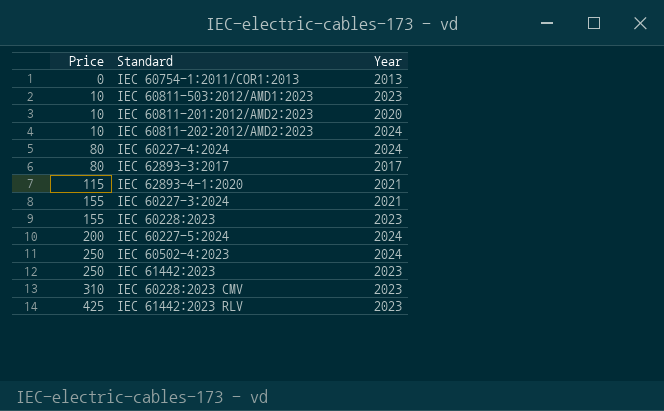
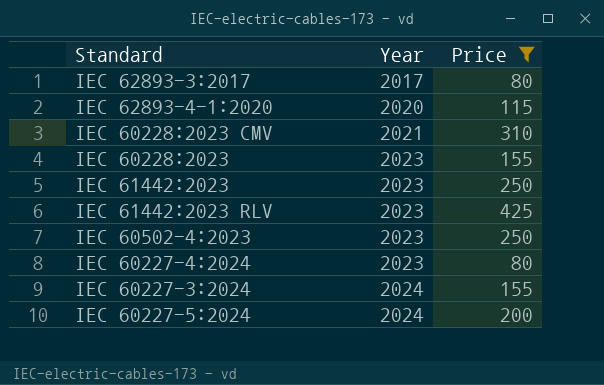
filter: none -> Price >= 80
row order: Price ascending -> Year ascending
column Price | position: 1 -> 3
IEC 62893-4-1:2020 | Year: 2021 -> 2020
IEC 60228:2023 CMV | Year: 2023 -> 2021
IEC 60502-4:2023 | Year: 2024 -> 2023
IEC 60227-4:2024 | Year: 2024 -> 2023
IEC 60227-3:2024 | Year: 2021 -> 2024

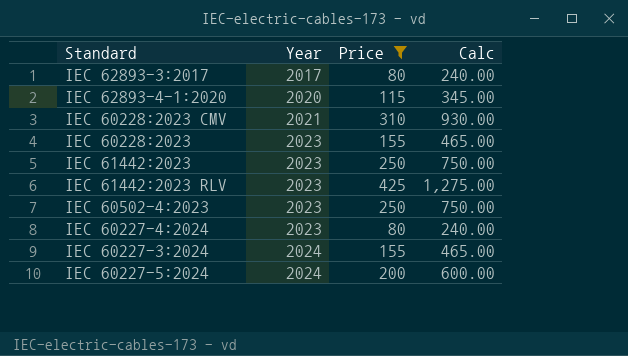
column Calc | formula: none -> [Price] * 3

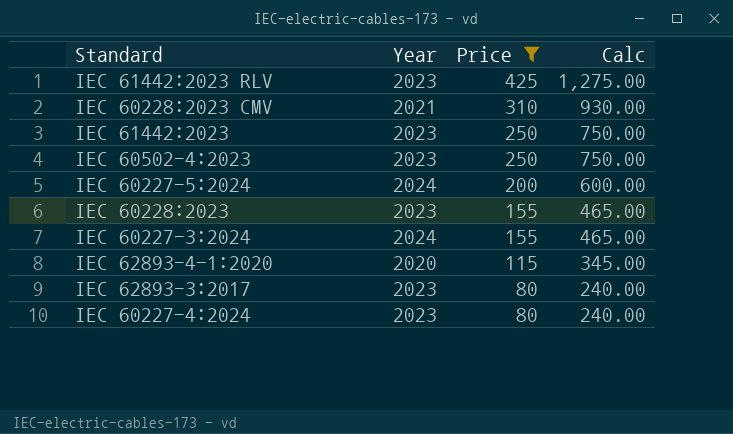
row order: Year ascending -> Price descending
IEC 62893-3:2017 | Year: 2017 -> 2023

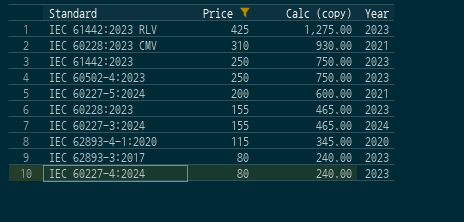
column name: Calc -> Calc (copy)
column Year | position: 2 -> 4
IEC 60227-5:2024 | Year: 2024 -> 2021

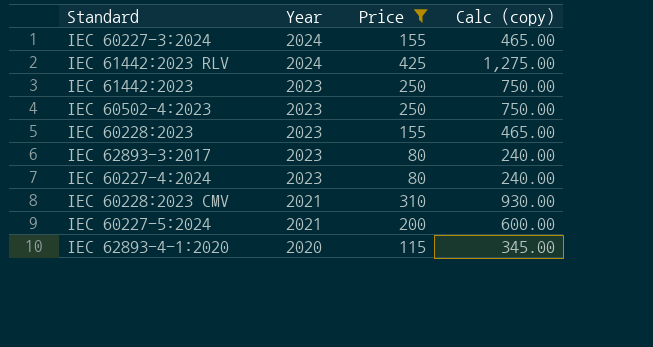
row order: Price descending -> Year descending
column Year | position: 4 -> 2
IEC 61442:2023 RLV | Year: 2023 -> 2024

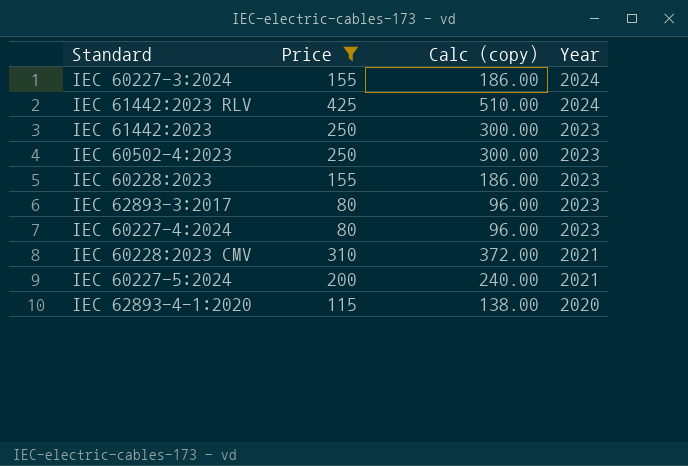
column Calc (copy) | formula: [Price] * 3 -> [Price] * 1.2
column Year | position: 2 -> 4

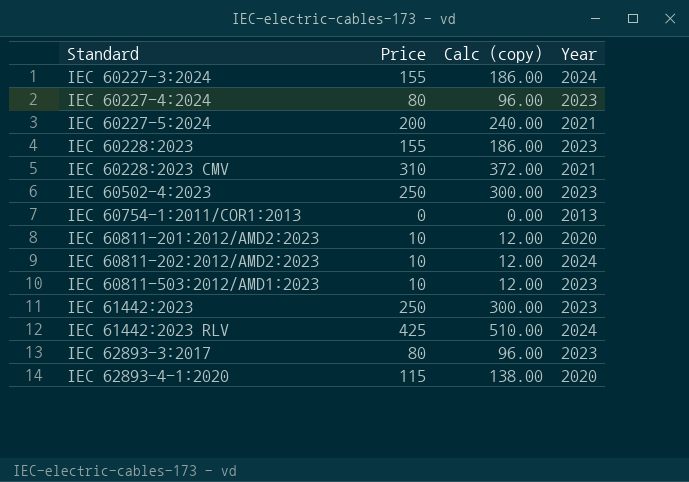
filter: Price >= 80 -> none
row order: Year descending -> Standard ascending

